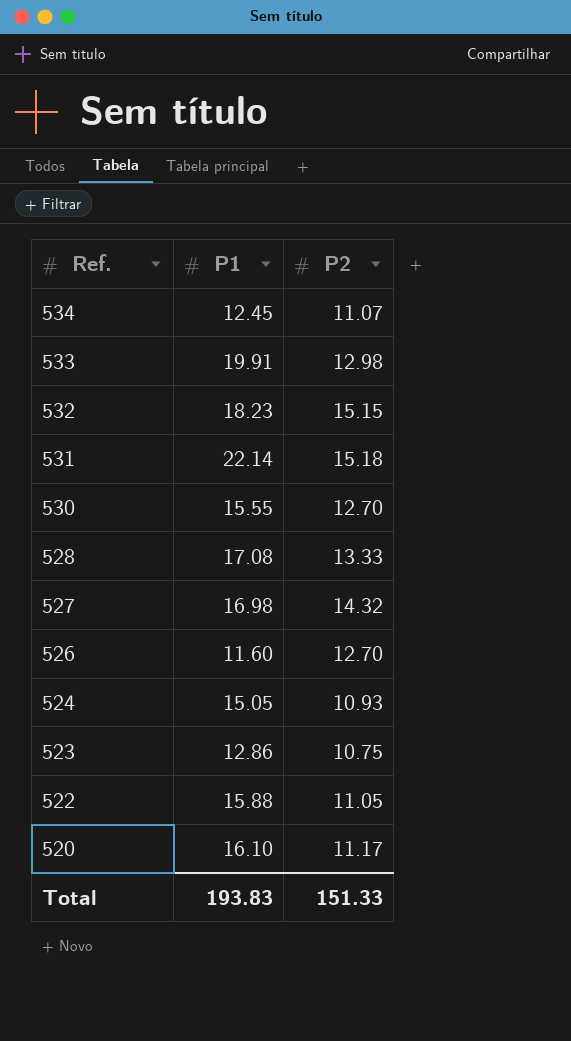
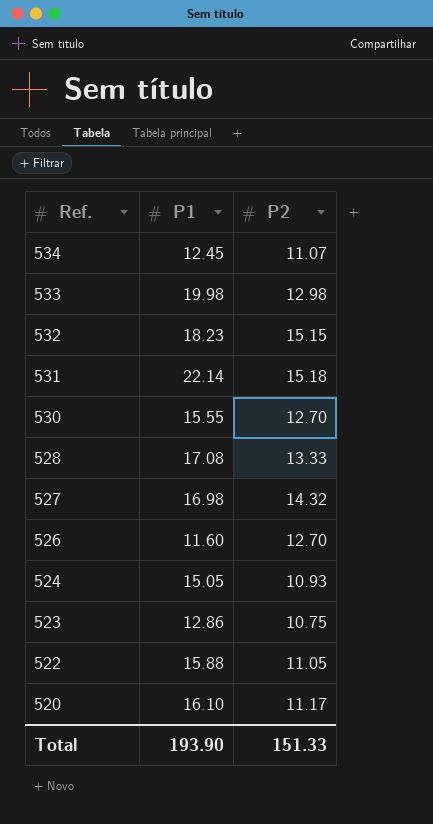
533 | P1: 19.91 -> 19.98
Total | P1: 193.83 -> 193.90

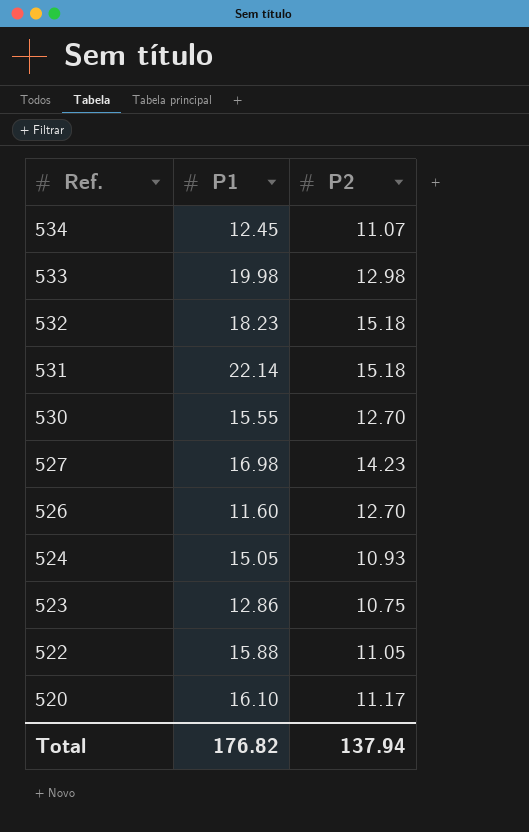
row 528: 17.08 | 13.33 -> none
532 | P2: 15.15 -> 15.18
527 | P2: 14.32 -> 14.23
Total | P1: 193.90 -> 176.82
Total | P2: 151.33 -> 137.94

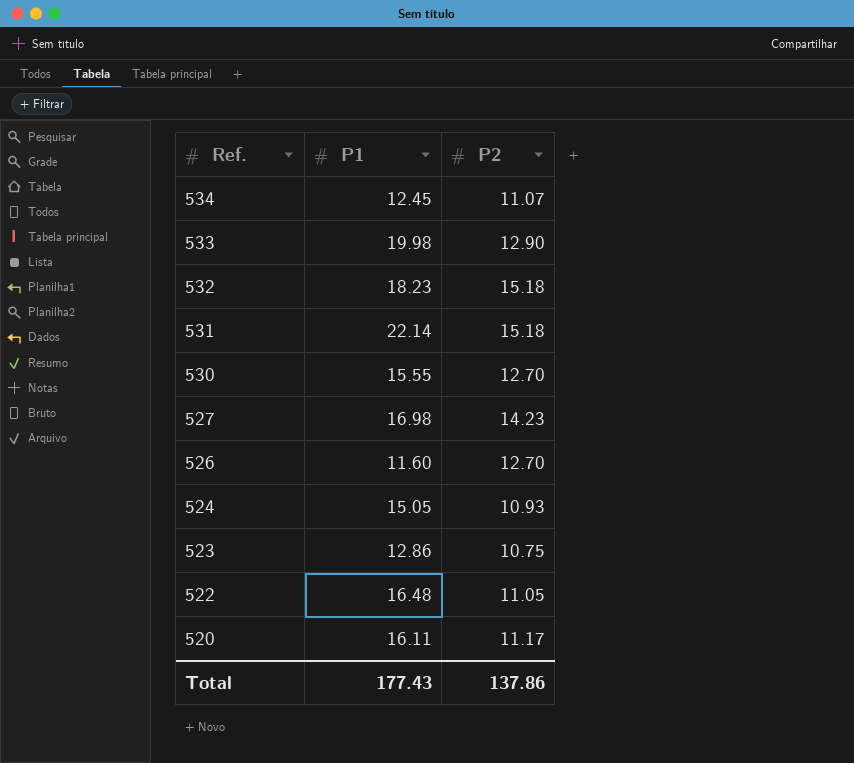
533 | P2: 12.98 -> 12.90
522 | P1: 15.88 -> 16.48
520 | P1: 16.10 -> 16.11
Total | P1: 176.82 -> 177.43
Total | P2: 137.94 -> 137.86

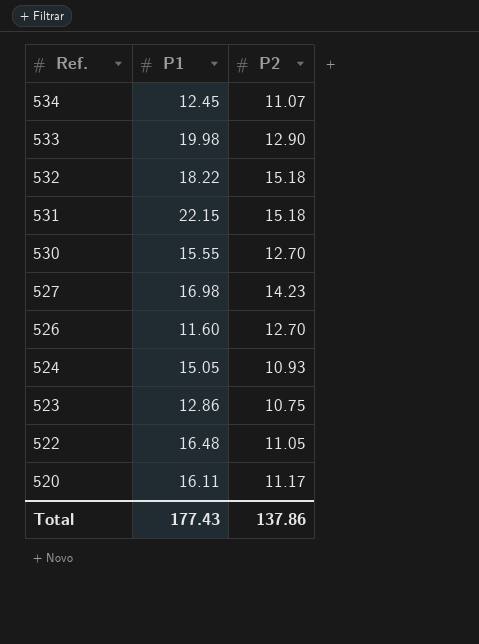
532 | P1: 18.23 -> 18.22
531 | P1: 22.14 -> 22.15

